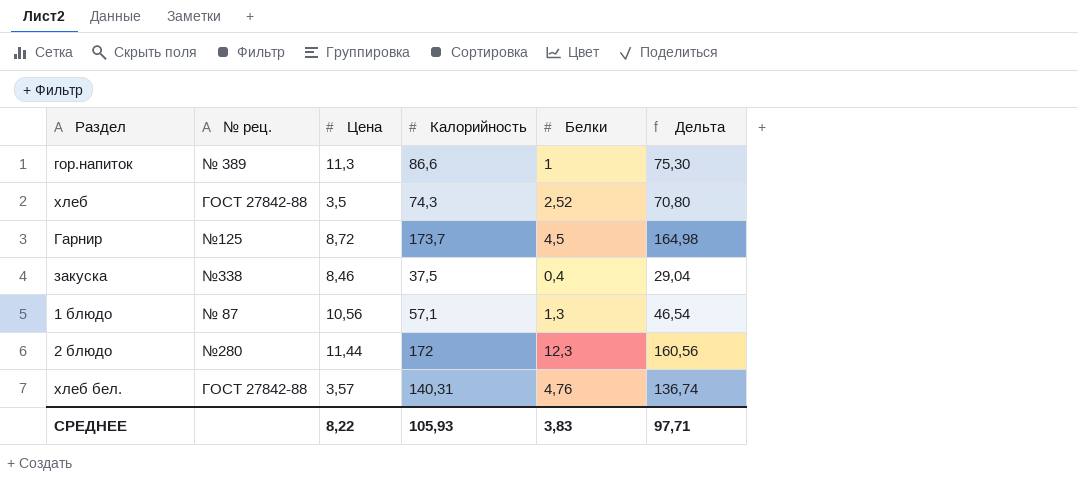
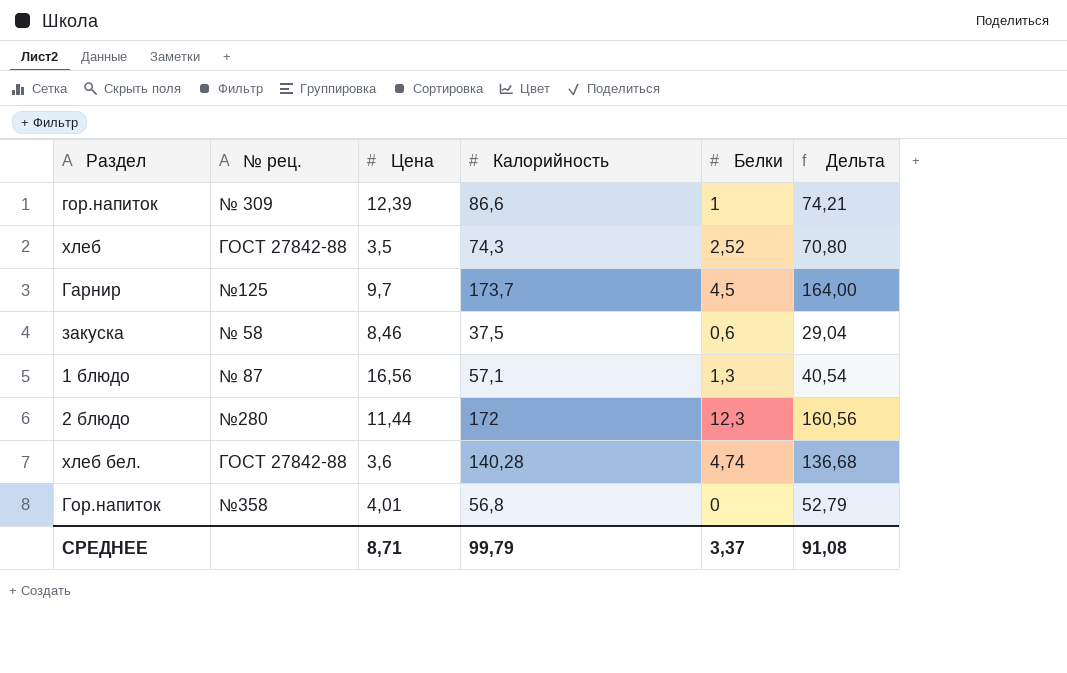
гор.напиток | № рец.: № 389 -> № 309
гор.напиток | Цена: 11,3 -> 12,39
гор.напиток | Дельта: 75,30 -> 74,21
Гарнир | Цена: 8,72 -> 9,7
Гарнир | Дельта: 164,98 -> 164,00
закуска | № рец.: №338 -> № 58
закуска | Белки: 0,4 -> 0,6
1 блюдо | Цена: 10,56 -> 16,56
1 блюдо | Дельта: 46,54 -> 40,54
хлеб бел. | Цена: 3,57 -> 3,6
хлеб бел. | Калорийность: 140,31 -> 140,28
хлеб бел. | Белки: 4,76 -> 4,74
хлеб бел. | Дельта: 136,74 -> 136,68
row Гор.напиток: none -> №358 | 4,01 | 56,8 | 0 | 52,79
СРЕДНЕЕ | Цена: 8,22 -> 8,71
СРЕДНЕЕ | Калорийность: 105,93 -> 99,79
СРЕДНЕЕ | Белки: 3,83 -> 3,37
СРЕДНЕЕ | Дельта: 97,71 -> 91,08

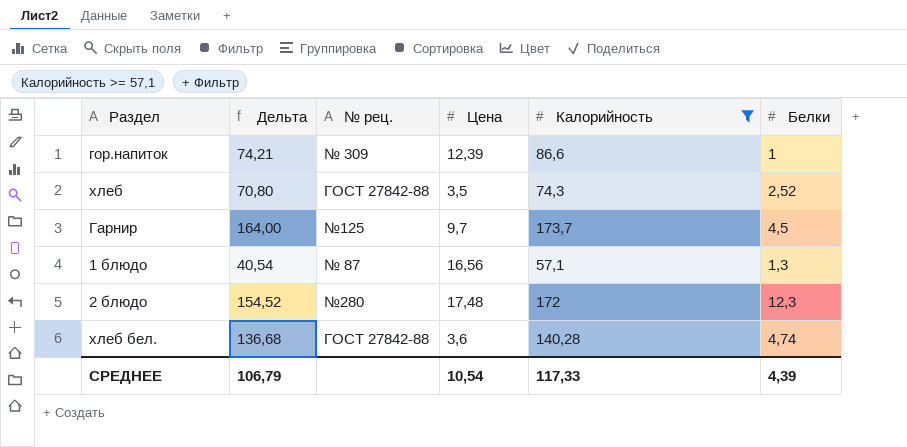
filter: none -> Калорийность >= 57,1
column Дельта | position: 6 -> 2
2 блюдо | Дельта: 160,56 -> 154,52
2 блюдо | Цена: 11,44 -> 17,48
СРЕДНЕЕ | Дельта: 91,08 -> 106,79
СРЕДНЕЕ | Цена: 8,71 -> 10,54
СРЕДНЕЕ | Калорийность: 99,79 -> 117,33
СРЕДНЕЕ | Белки: 3,37 -> 4,39

